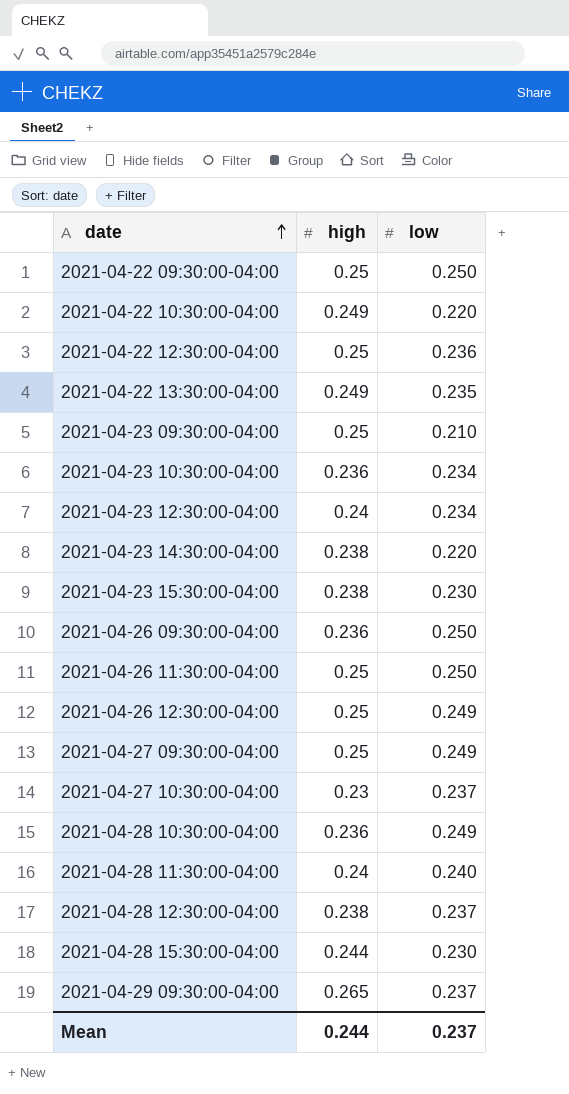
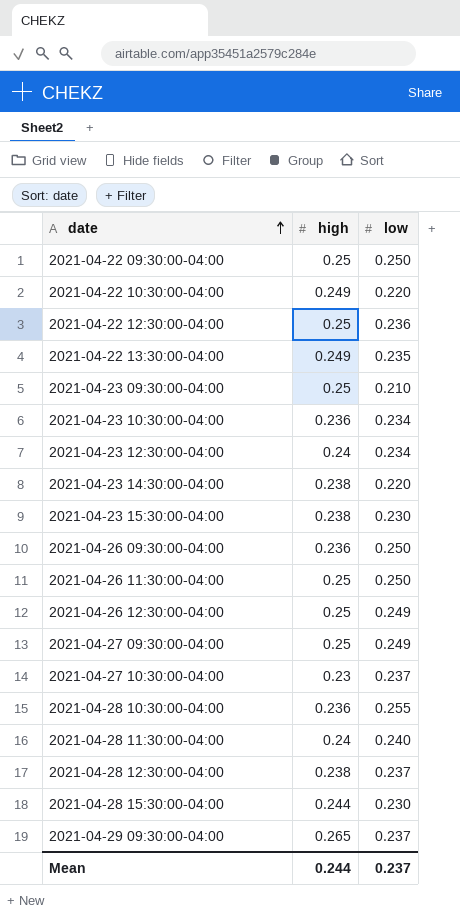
2021-04-28 10:30:00-04:00 | low: 0.249 -> 0.255

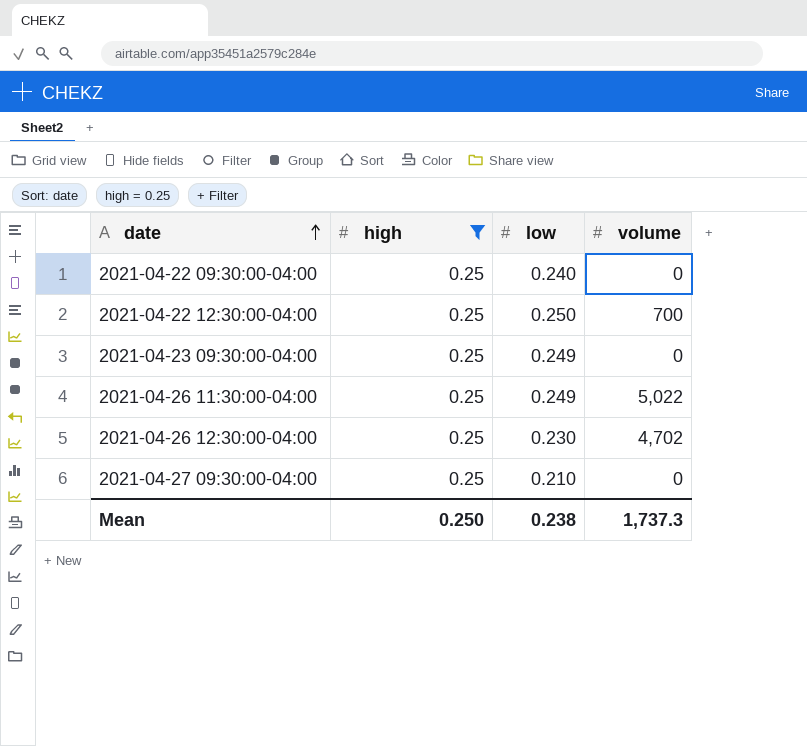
filter: none -> high = 0.25
column volume | position: none -> 4
2021-04-22 09:30:00-04:00 | low: 0.250 -> 0.240
2021-04-22 12:30:00-04:00 | low: 0.236 -> 0.250
2021-04-23 09:30:00-04:00 | low: 0.210 -> 0.249
2021-04-26 11:30:00-04:00 | low: 0.250 -> 0.249
2021-04-26 12:30:00-04:00 | low: 0.249 -> 0.230
2021-04-27 09:30:00-04:00 | low: 0.249 -> 0.210
Mean | high: 0.244 -> 0.250
Mean | low: 0.237 -> 0.238

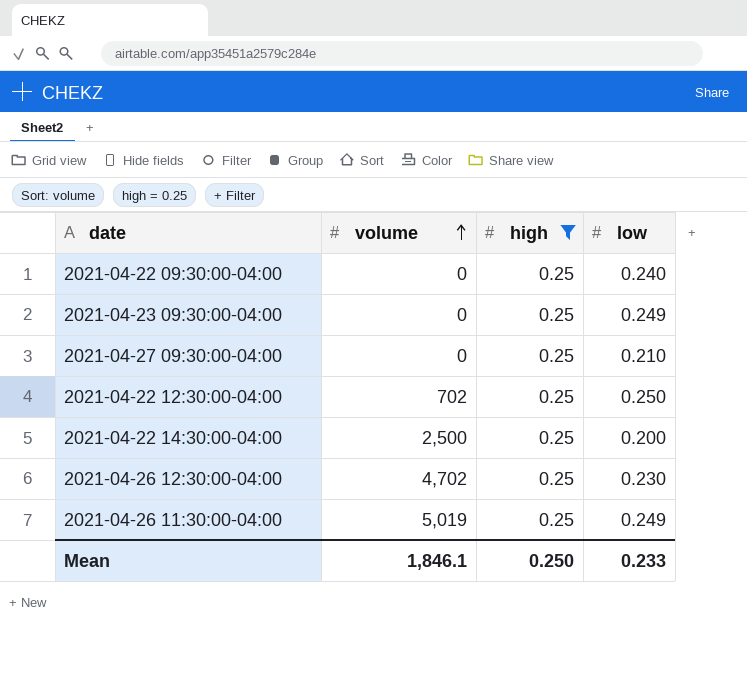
row order: date ascending -> volume ascending
column volume | position: 4 -> 2
2021-04-22 12:30:00-04:00 | volume: 700 -> 702
row 2021-04-22 14:30:00-04:00: none -> 2,500 | 0.25 | 0.200
2021-04-26 11:30:00-04:00 | volume: 5,022 -> 5,019
Mean | volume: 1,737.3 -> 1,846.1
Mean | low: 0.238 -> 0.233

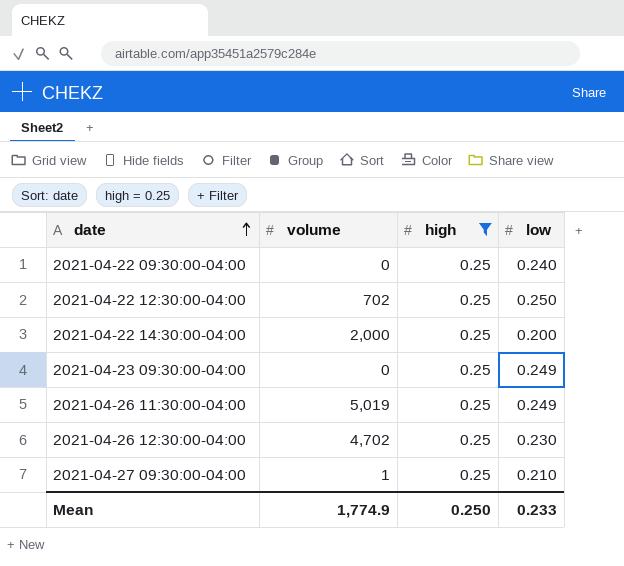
row order: volume ascending -> date ascending
2021-04-22 14:30:00-04:00 | volume: 2,500 -> 2,000
2021-04-27 09:30:00-04:00 | volume: 0 -> 1
Mean | volume: 1,846.1 -> 1,774.9

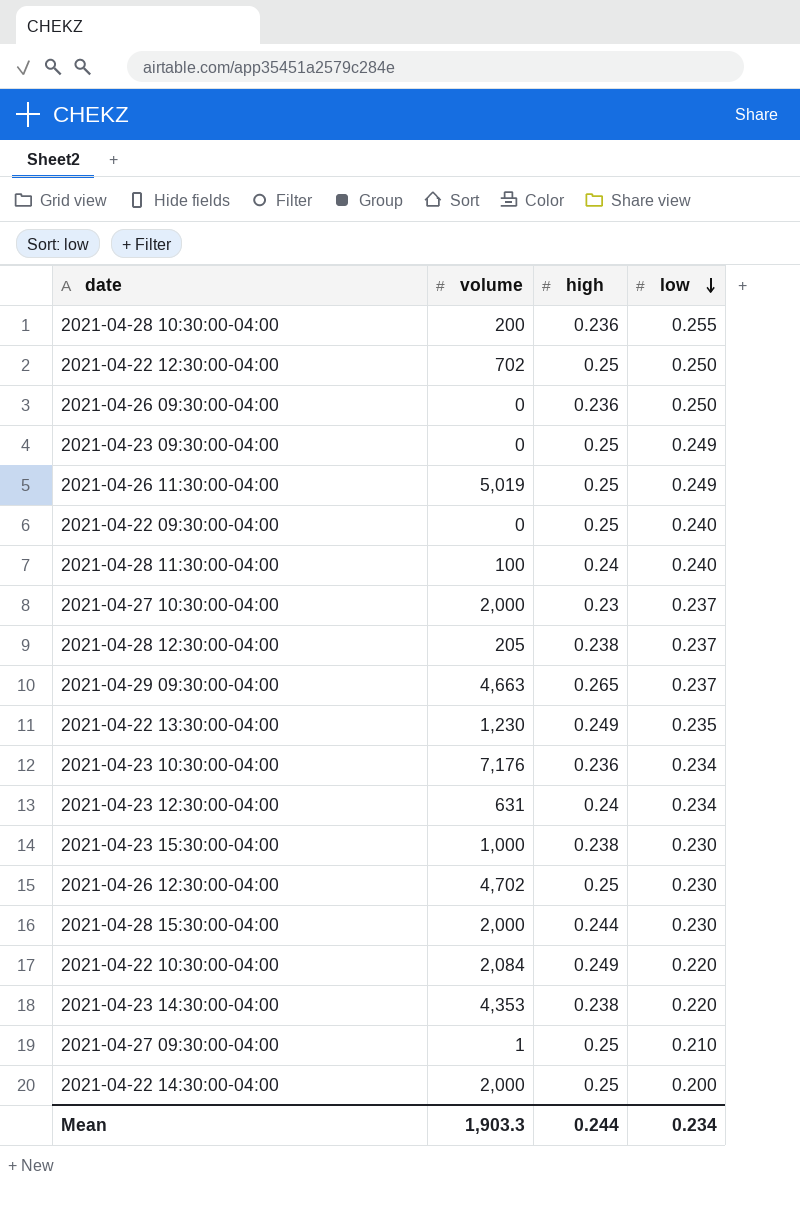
filter: high = 0.25 -> none
row order: date ascending -> low descending
Mean | volume: 1,774.9 -> 1,903.3
Mean | high: 0.250 -> 0.244
Mean | low: 0.233 -> 0.234

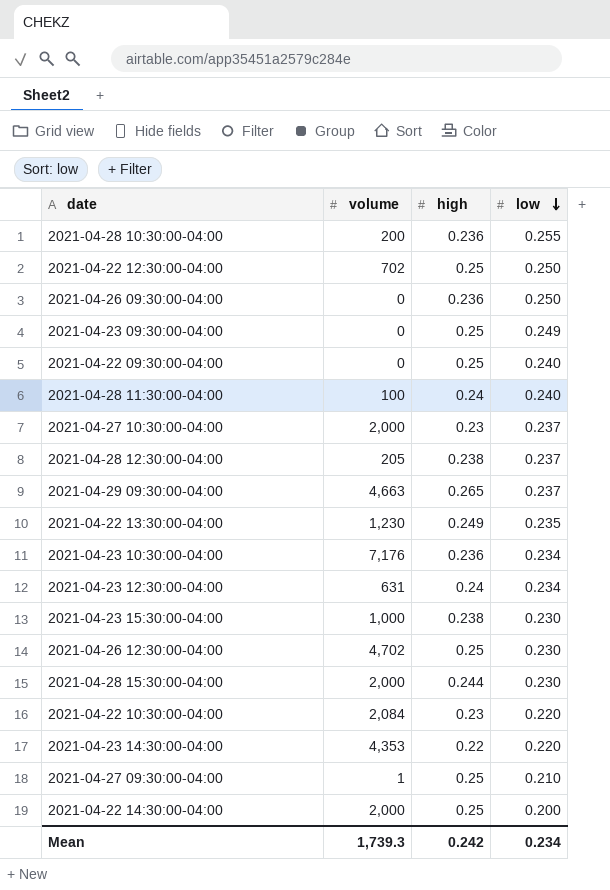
row 2021-04-26 11:30:00-04:00: 5,019 | 0.25 | 0.249 -> none
2021-04-22 10:30:00-04:00 | high: 0.249 -> 0.23
2021-04-23 14:30:00-04:00 | high: 0.238 -> 0.22
Mean | volume: 1,903.3 -> 1,739.3
Mean | high: 0.244 -> 0.242

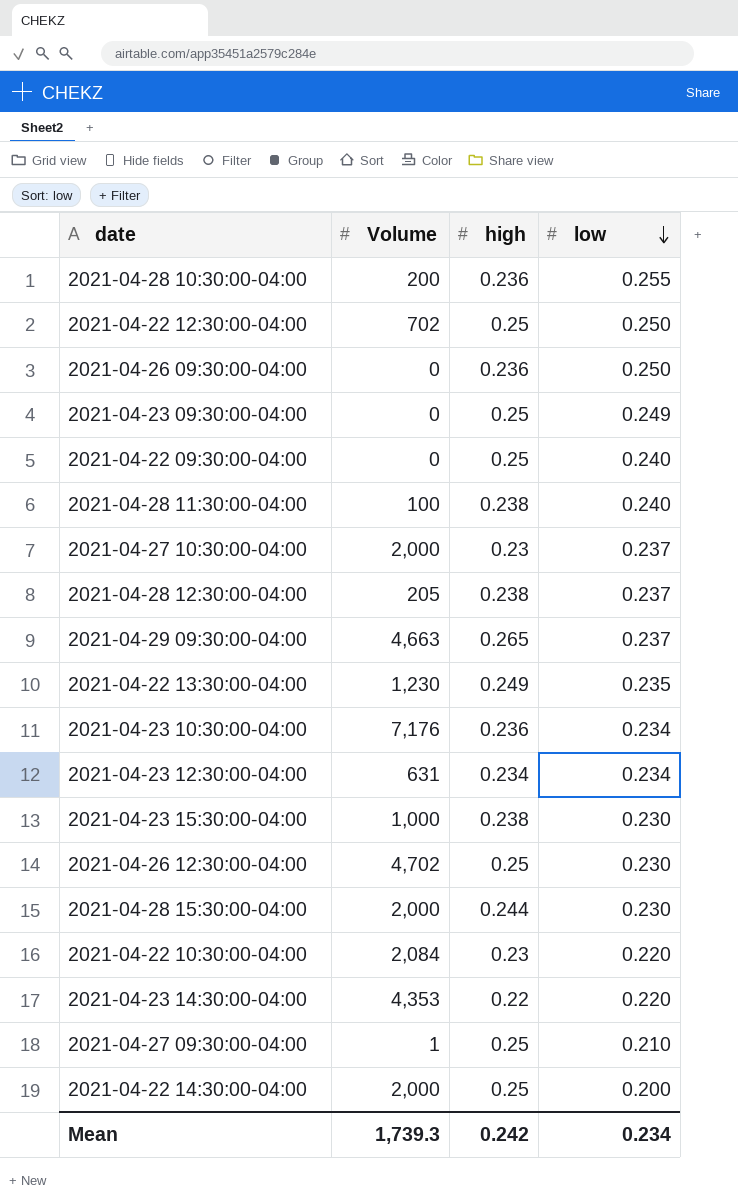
column name: volume -> Volume
2021-04-28 11:30:00-04:00 | high: 0.24 -> 0.238
2021-04-23 12:30:00-04:00 | high: 0.24 -> 0.234

